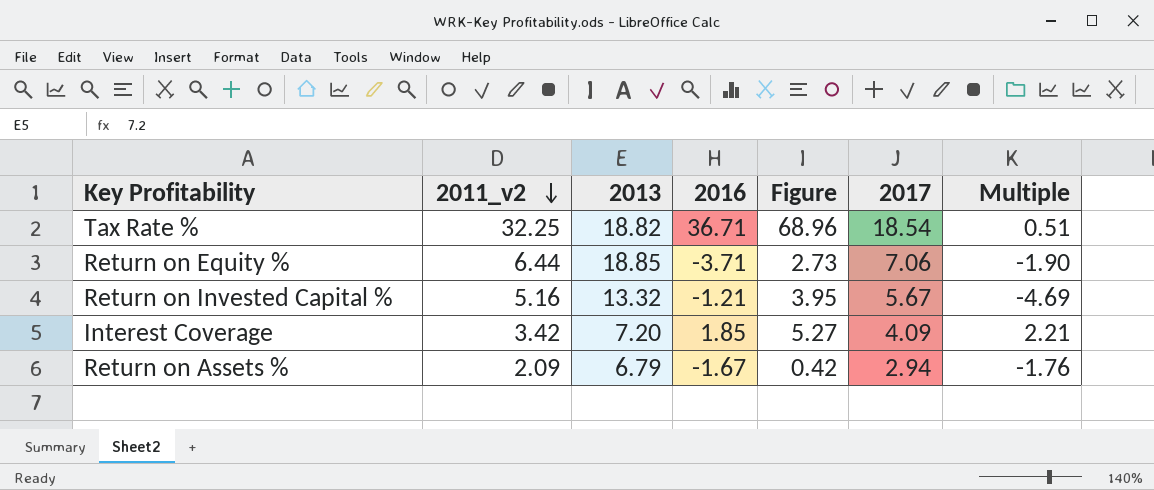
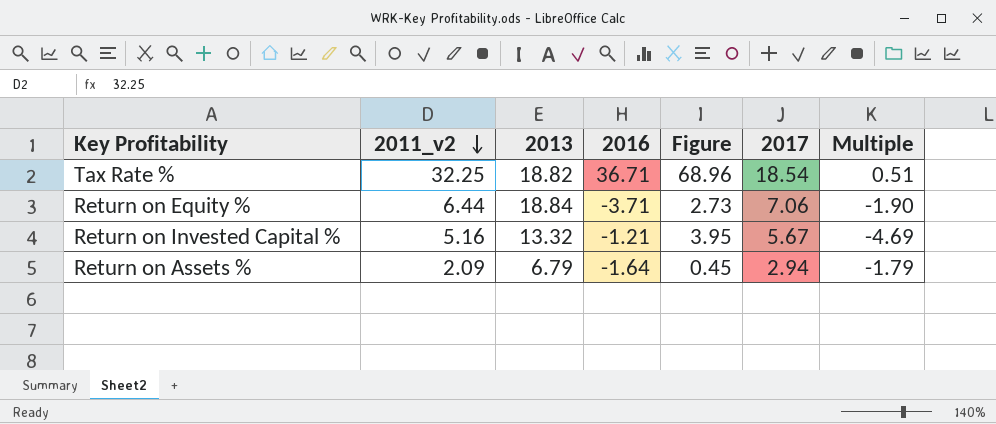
row Interest Coverage: 3.42 | 7.20 | 1.85 | 5.27 | 4.09 | 2.21 -> none
Return on Equity % | 2013: 18.85 -> 18.84
Return on Assets % | 2016: -1.67 -> -1.64
Return on Assets % | Figure: 0.42 -> 0.45
Return on Assets % | Multiple: -1.76 -> -1.79

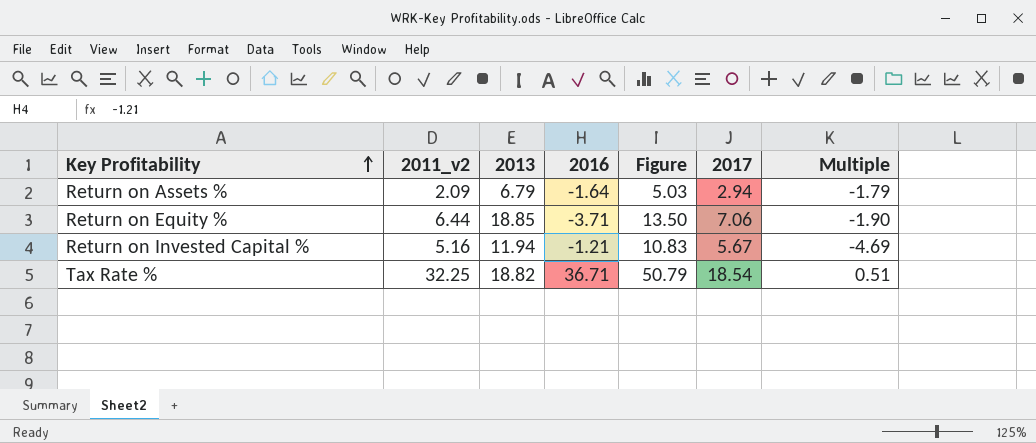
row order: 2011_v2 descending -> Key Profitability ascending
column Figure | formula: [2011_v2] + [2016] -> [2011_v2] + [2017]
Return on Equity % | 2013: 18.84 -> 18.85
Return on Invested Capital % | 2013: 13.32 -> 11.94

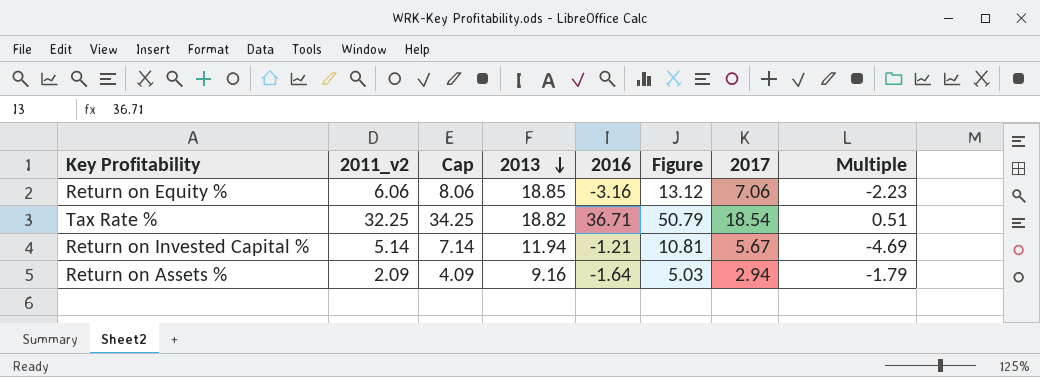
row order: Key Profitability ascending -> 2013 descending
column Cap | formula: none -> [2011_v2] + 2
Return on Equity % | 2011_v2: 6.44 -> 6.06
Return on Equity % | 2016: -3.71 -> -3.16
Return on Equity % | Figure: 13.50 -> 13.12
Return on Equity % | Multiple: -1.90 -> -2.23
Return on Invested Capital % | 2011_v2: 5.16 -> 5.14
Return on Invested Capital % | Figure: 10.83 -> 10.81
Return on Assets % | 2013: 6.79 -> 9.16

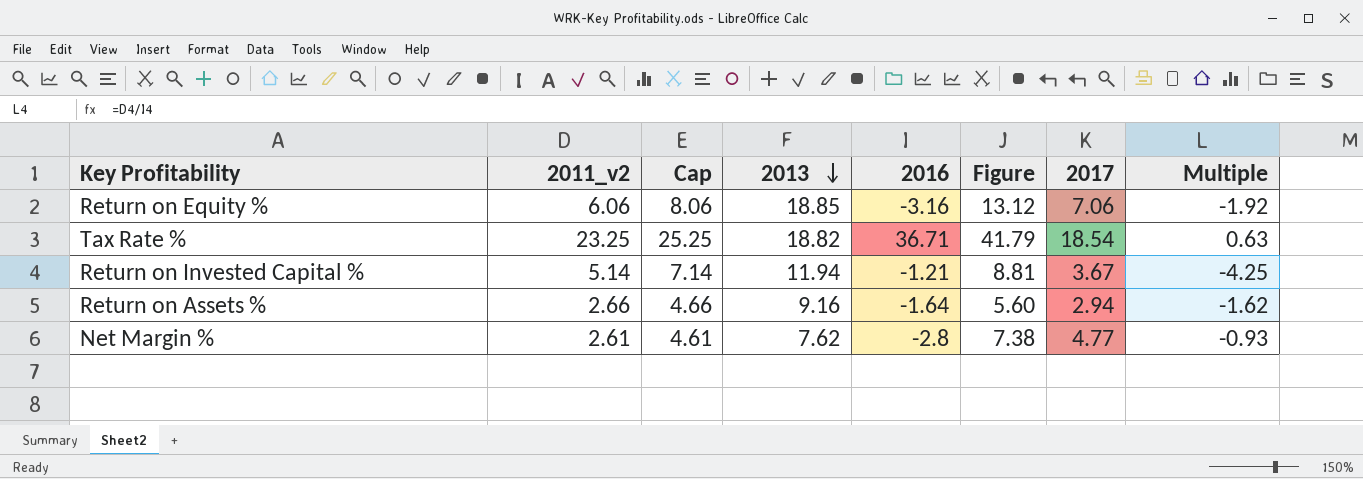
column Multiple | formula: [2017] / [2016] -> [2011_v2] / [2016]
Tax Rate % | 2011_v2: 32.25 -> 23.25
Tax Rate % | Cap: 34.25 -> 25.25
Tax Rate % | Figure: 50.79 -> 41.79
Return on Invested Capital % | Figure: 10.81 -> 8.81
Return on Invested Capital % | 2017: 5.67 -> 3.67
Return on Assets % | 2011_v2: 2.09 -> 2.66
Return on Assets % | Cap: 4.09 -> 4.66
Return on Assets % | Figure: 5.03 -> 5.60
row Net Margin %: none -> 2.61 | 4.61 | 7.62 | -2.8 | 7.38 | 4.77 | -0.93

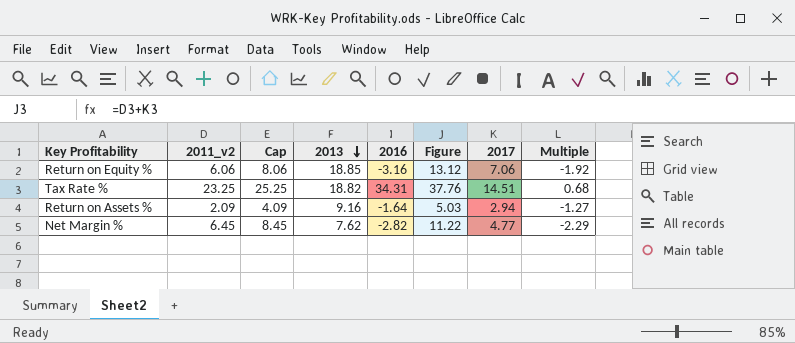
row Return on Invested Capital %: 5.14 | 7.14 | 11.94 | -1.21 | 8.81 | 3.67 | -4.25 -> none
Tax Rate % | 2016: 36.71 -> 34.31
Tax Rate % | Figure: 41.79 -> 37.76
Tax Rate % | 2017: 18.54 -> 14.51
Tax Rate % | Multiple: 0.63 -> 0.68
Return on Assets % | 2011_v2: 2.66 -> 2.09
Return on Assets % | Cap: 4.66 -> 4.09
Return on Assets % | Figure: 5.60 -> 5.03
Return on Assets % | Multiple: -1.62 -> -1.27
Net Margin % | 2011_v2: 2.61 -> 6.45
Net Margin % | Cap: 4.61 -> 8.45
Net Margin % | 2016: -2.8 -> -2.82
Net Margin % | Figure: 7.38 -> 11.22
Net Margin % | Multiple: -0.93 -> -2.29

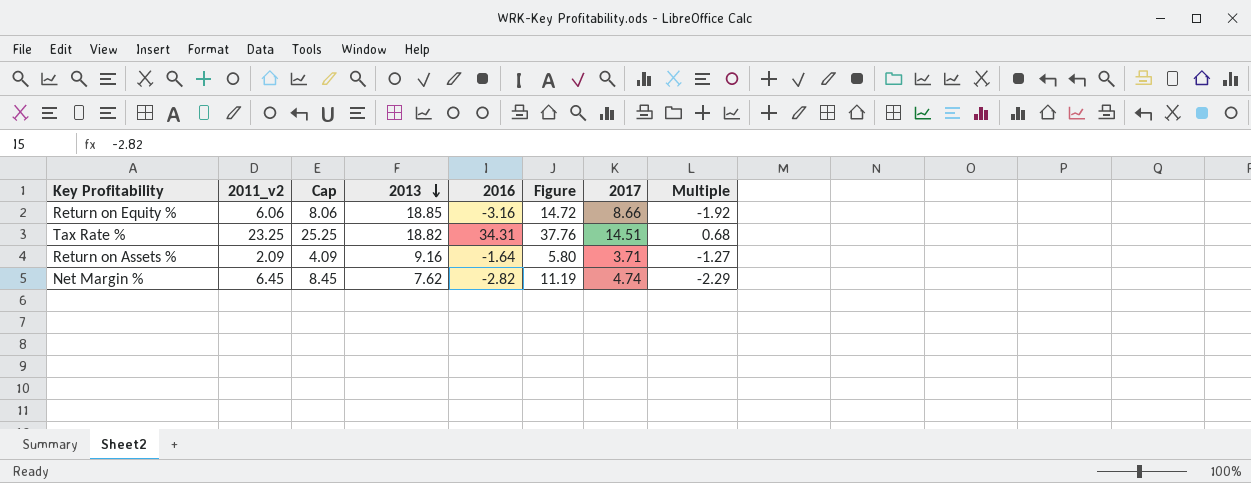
Return on Equity % | Figure: 13.12 -> 14.72
Return on Equity % | 2017: 7.06 -> 8.66
Return on Assets % | Figure: 5.03 -> 5.80
Return on Assets % | 2017: 2.94 -> 3.71
Net Margin % | Figure: 11.22 -> 11.19
Net Margin % | 2017: 4.77 -> 4.74

